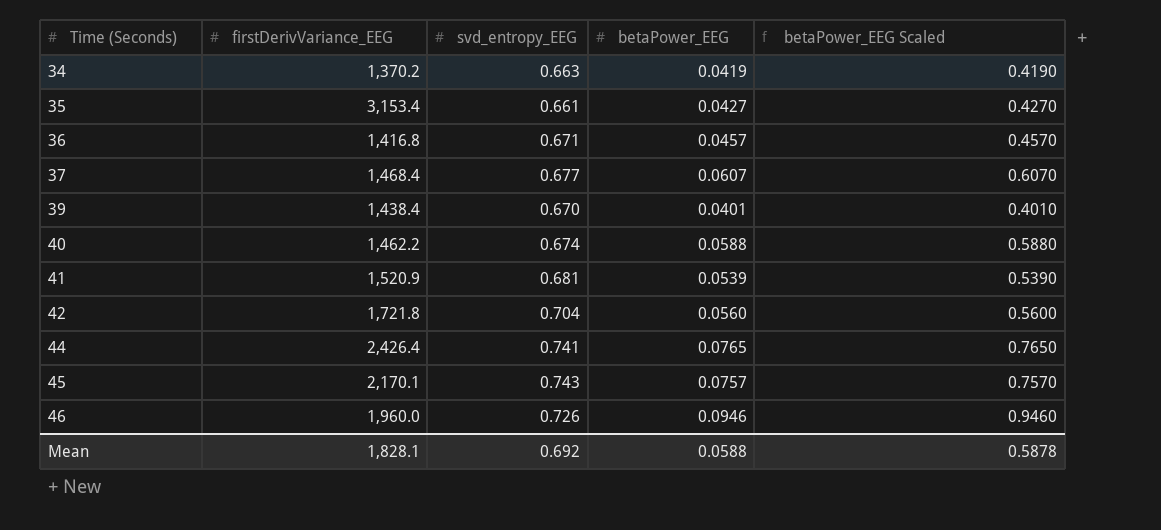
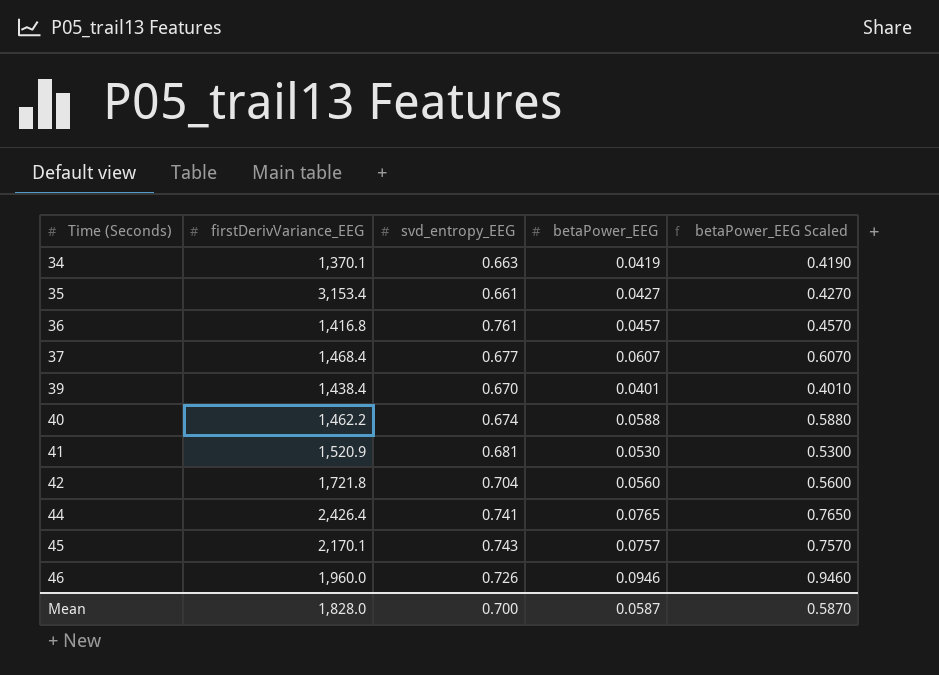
34 | firstDerivVariance_EEG: 1,370.2 -> 1,370.1
36 | svd_entropy_EEG: 0.671 -> 0.761
41 | betaPower_EEG: 0.0539 -> 0.0530
41 | betaPower_EEG Scaled: 0.5390 -> 0.5300
Mean | firstDerivVariance_EEG: 1,828.1 -> 1,828.0
Mean | svd_entropy_EEG: 0.692 -> 0.700
Mean | betaPower_EEG: 0.0588 -> 0.0587
Mean | betaPower_EEG Scaled: 0.5878 -> 0.5870

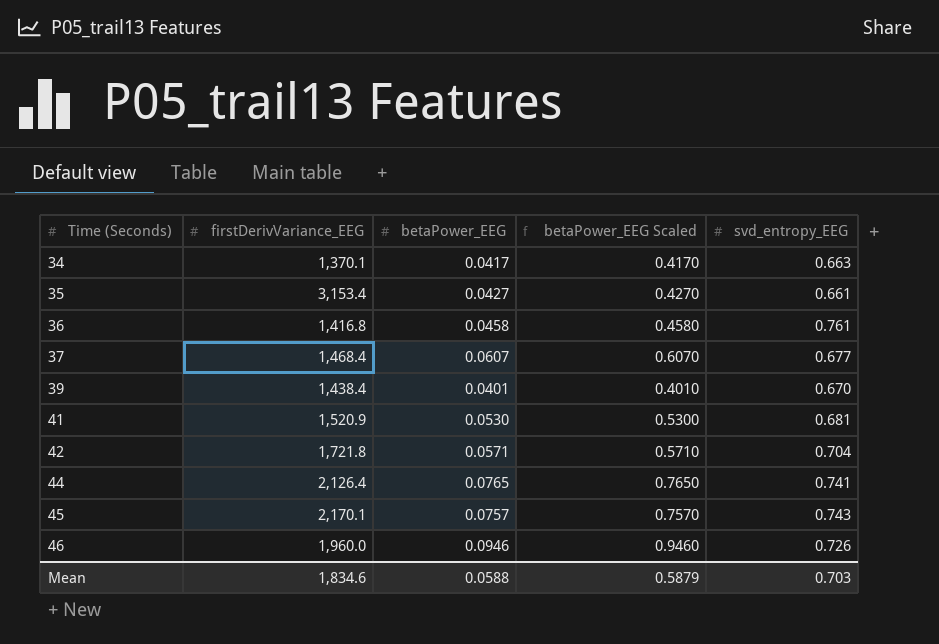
column svd_entropy_EEG | position: 3 -> 5
row 40: 1,462.2 | 0.674 | 0.0588 | 0.5880 -> none
34 | betaPower_EEG: 0.0419 -> 0.0417
34 | betaPower_EEG Scaled: 0.4190 -> 0.4170
36 | betaPower_EEG: 0.0457 -> 0.0458
36 | betaPower_EEG Scaled: 0.4570 -> 0.4580
42 | betaPower_EEG: 0.0560 -> 0.0571
42 | betaPower_EEG Scaled: 0.5600 -> 0.5710
44 | firstDerivVariance_EEG: 2,426.4 -> 2,126.4
Mean | firstDerivVariance_EEG: 1,828.0 -> 1,834.6
Mean | betaPower_EEG: 0.0587 -> 0.0588
Mean | betaPower_EEG Scaled: 0.5870 -> 0.5879
Mean | svd_entropy_EEG: 0.700 -> 0.703

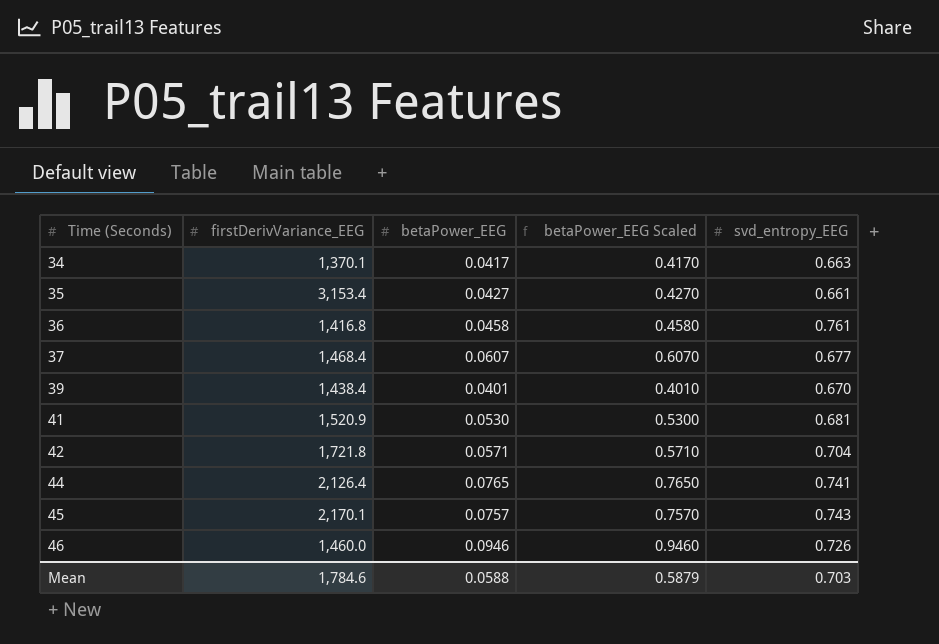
46 | firstDerivVariance_EEG: 1,960.0 -> 1,460.0
Mean | firstDerivVariance_EEG: 1,834.6 -> 1,784.6

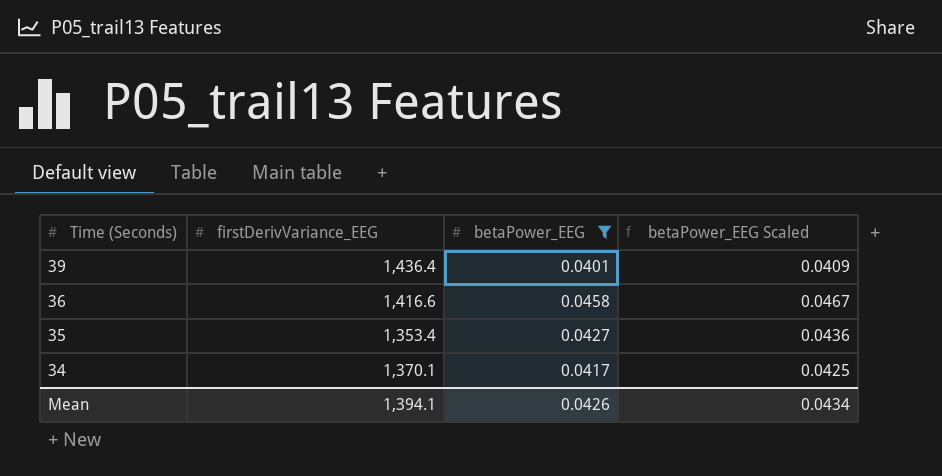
filter: none -> betaPower_EEG <= 0.0458
row order: Time (Seconds) ascending -> Time (Seconds) descending
column svd_entropy_EEG | position: 5 -> none
column betaPower_EEG Scaled | formula: [betaPower_EEG] * 10 -> [betaPower_EEG] * 1.02
39 | firstDerivVariance_EEG: 1,438.4 -> 1,436.4
36 | firstDerivVariance_EEG: 1,416.8 -> 1,416.6
35 | firstDerivVariance_EEG: 3,153.4 -> 1,353.4
Mean | firstDerivVariance_EEG: 1,784.6 -> 1,394.1
Mean | betaPower_EEG: 0.0588 -> 0.0426
Mean | betaPower_EEG Scaled: 0.5879 -> 0.0434

